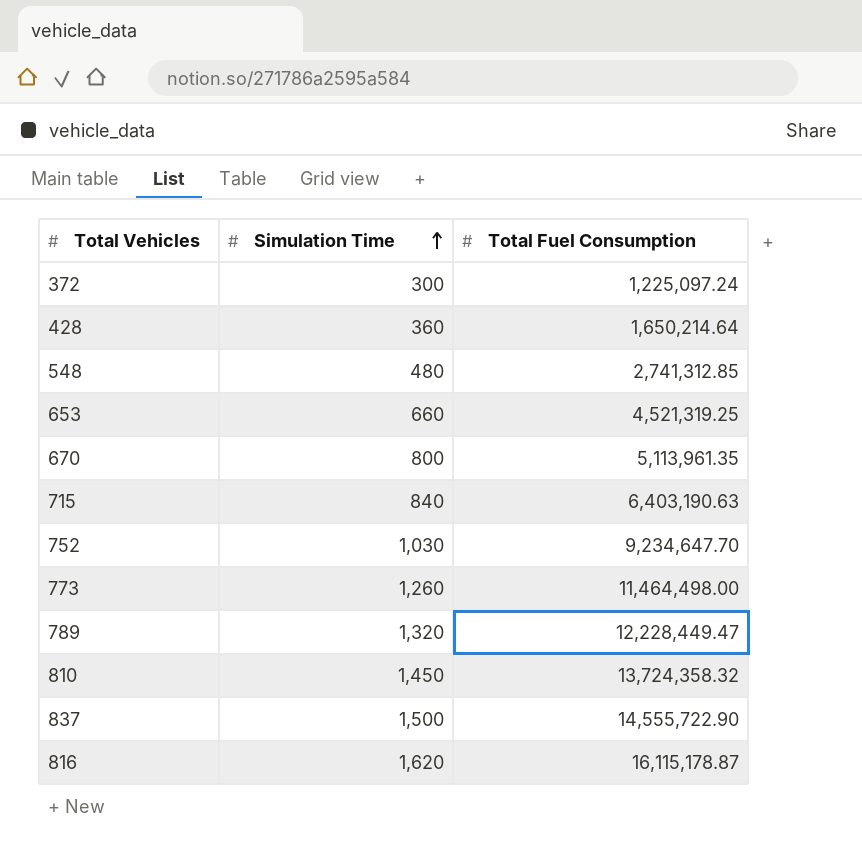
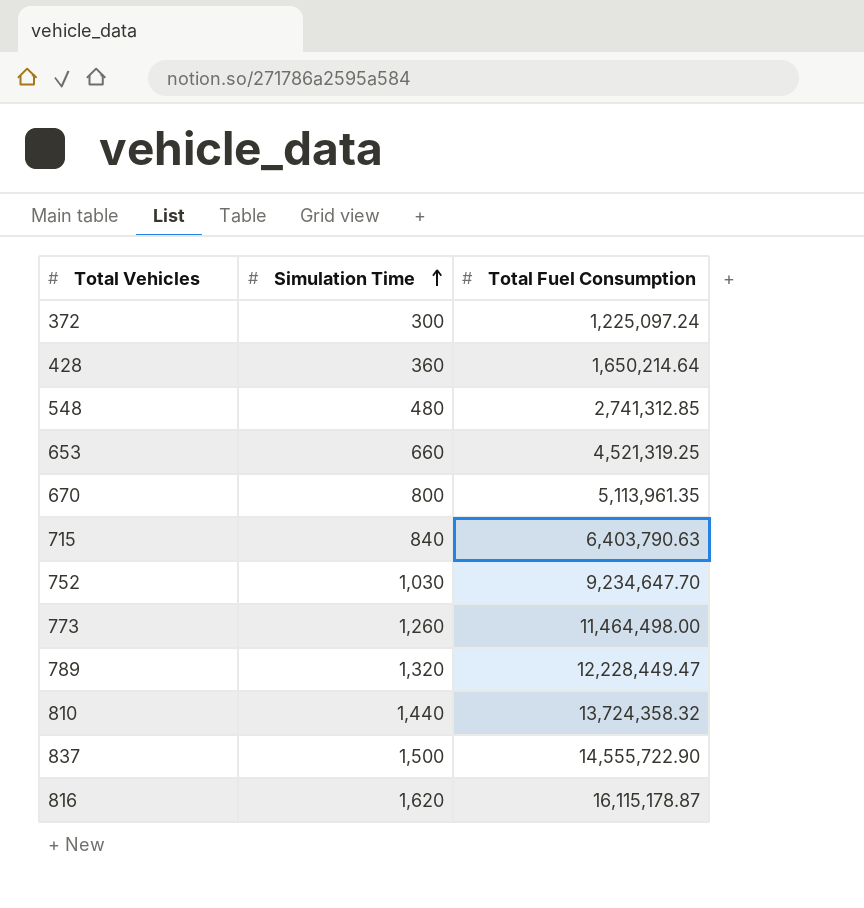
715 | Total Fuel Consumption: 6,403,190.63 -> 6,403,790.63
810 | Simulation Time: 1,450 -> 1,440

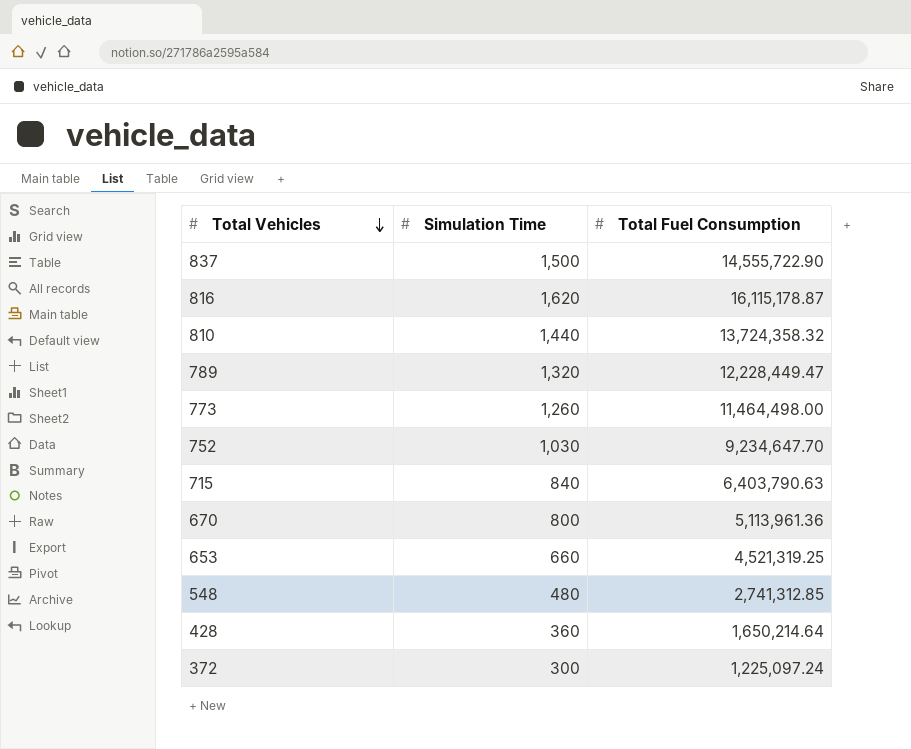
row order: Simulation Time ascending -> Total Vehicles descending
670 | Total Fuel Consumption: 5,113,961.35 -> 5,113,961.36

